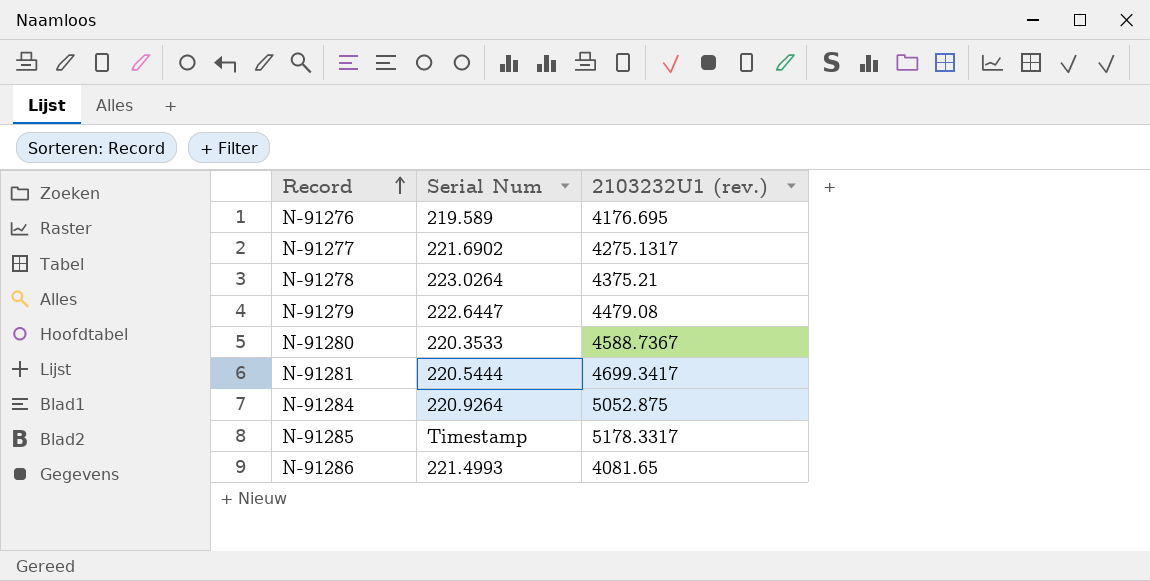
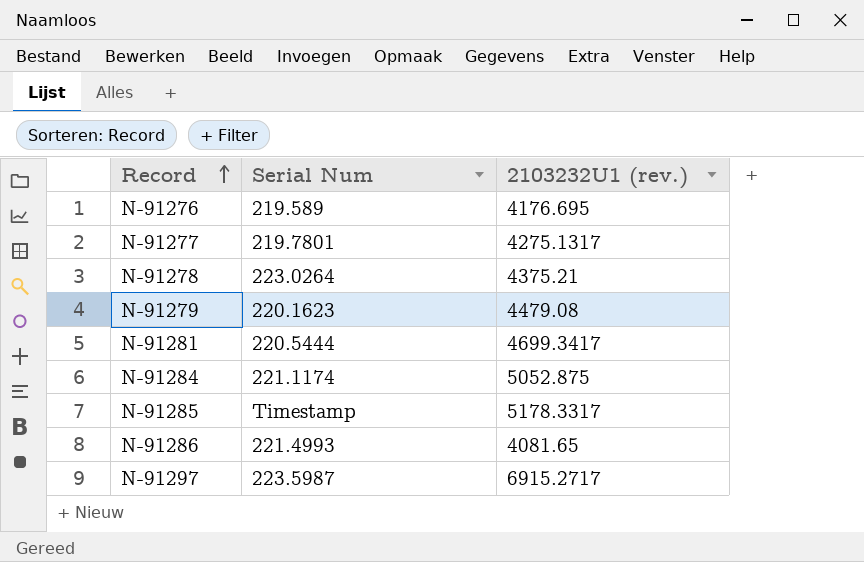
row N-91280: 220.3533 | 4588.7367 -> none
N-91277 | Serial Num: 221.6902 -> 219.7801
N-91279 | Serial Num: 222.6447 -> 220.1623
N-91284 | Serial Num: 220.9264 -> 221.1174
row N-91297: none -> 223.5987 | 6915.2717

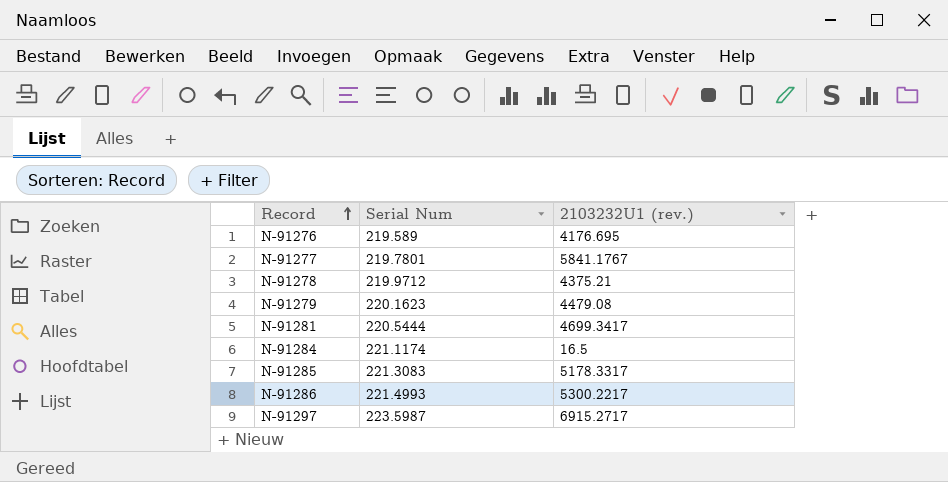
N-91277 | 2103232U1 (rev.): 4275.1317 -> 5841.1767
N-91278 | Serial Num: 223.0264 -> 219.9712
N-91284 | 2103232U1 (rev.): 5052.875 -> 16.5
N-91285 | Serial Num: Timestamp -> 221.3083
N-91286 | 2103232U1 (rev.): 4081.65 -> 5300.2217

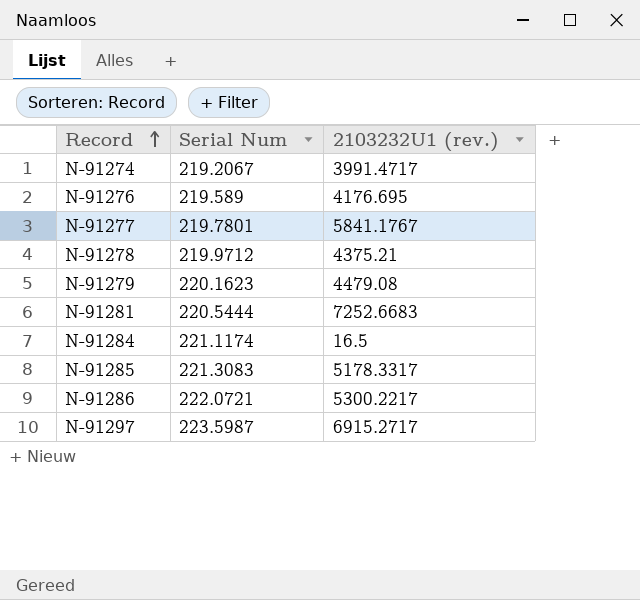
row N-91274: none -> 219.2067 | 3991.4717
N-91281 | 2103232U1 (rev.): 4699.3417 -> 7252.6683
N-91286 | Serial Num: 221.4993 -> 222.0721

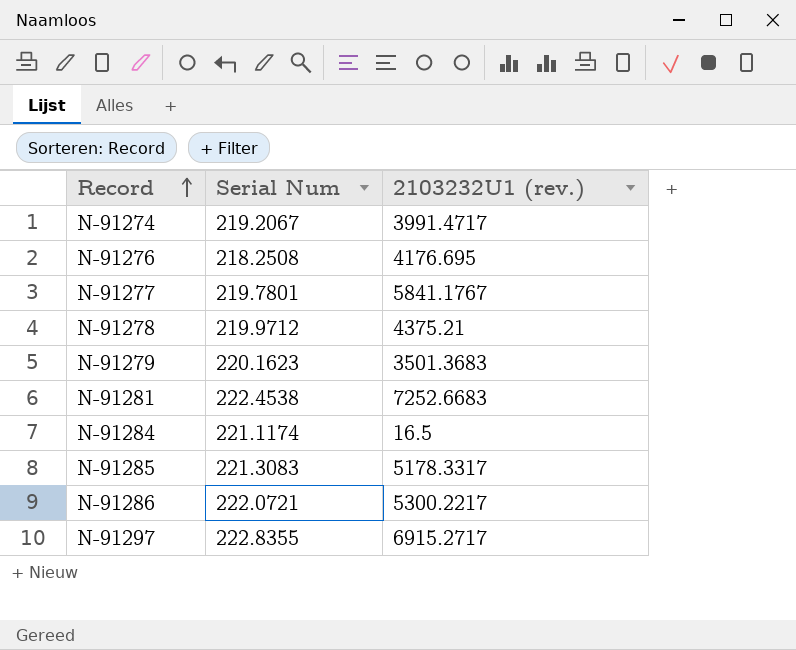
N-91276 | Serial Num: 219.589 -> 218.2508
N-91279 | 2103232U1 (rev.): 4479.08 -> 3501.3683
N-91281 | Serial Num: 220.5444 -> 222.4538
N-91297 | Serial Num: 223.5987 -> 222.8355

